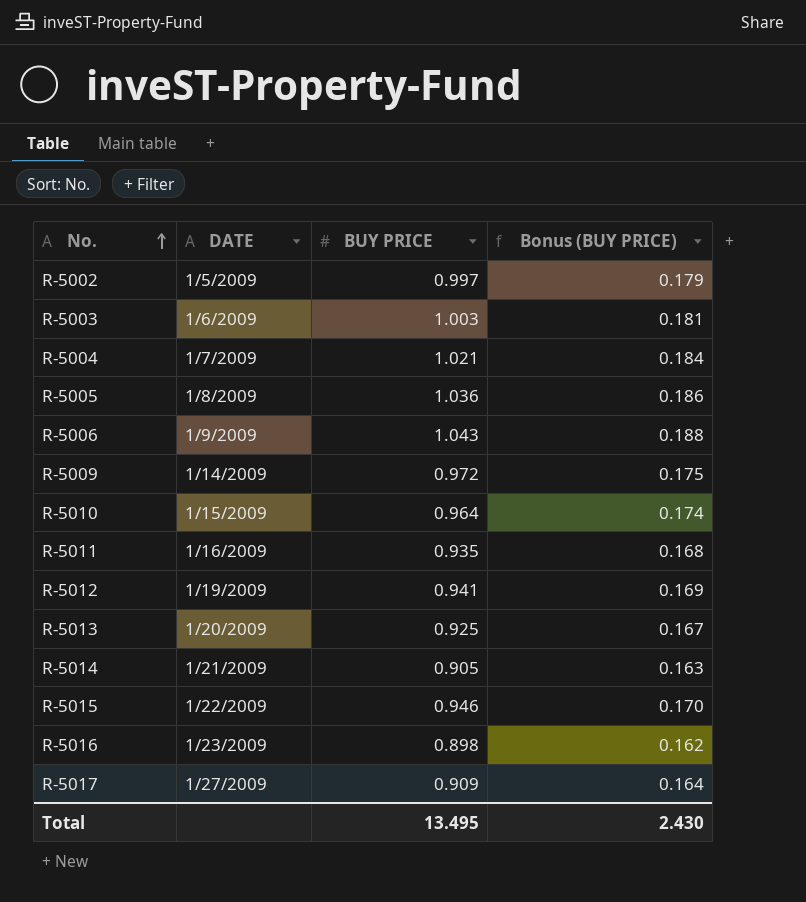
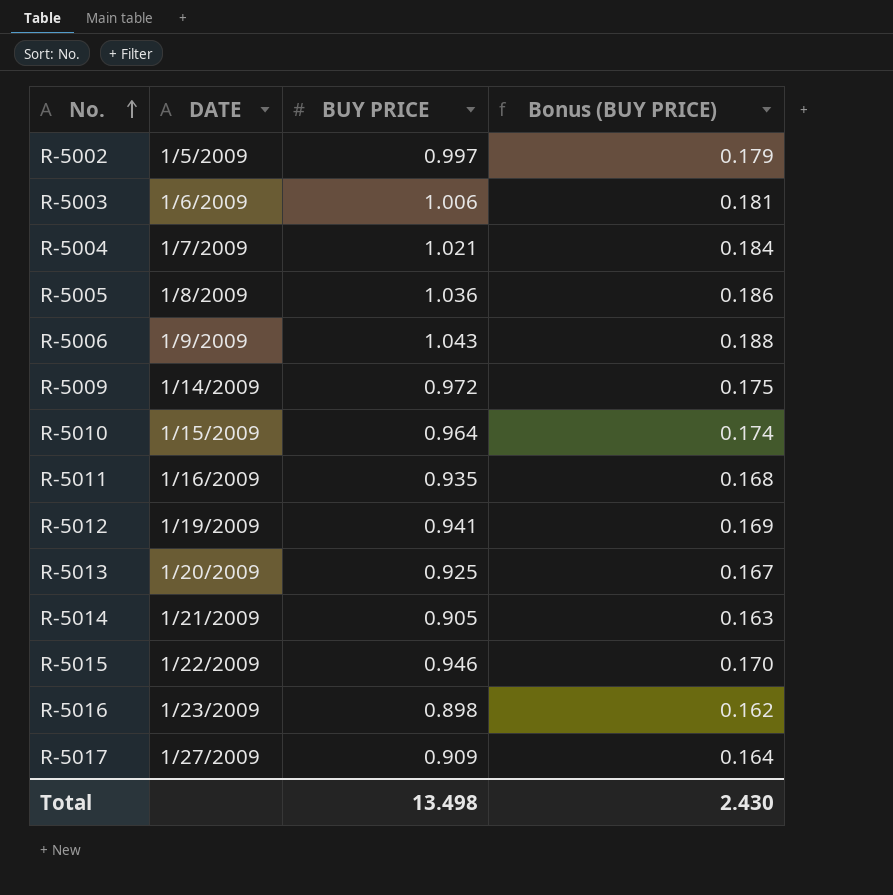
R-5003 | BUY PRICE: 1.003 -> 1.006
Total | BUY PRICE: 13.495 -> 13.498

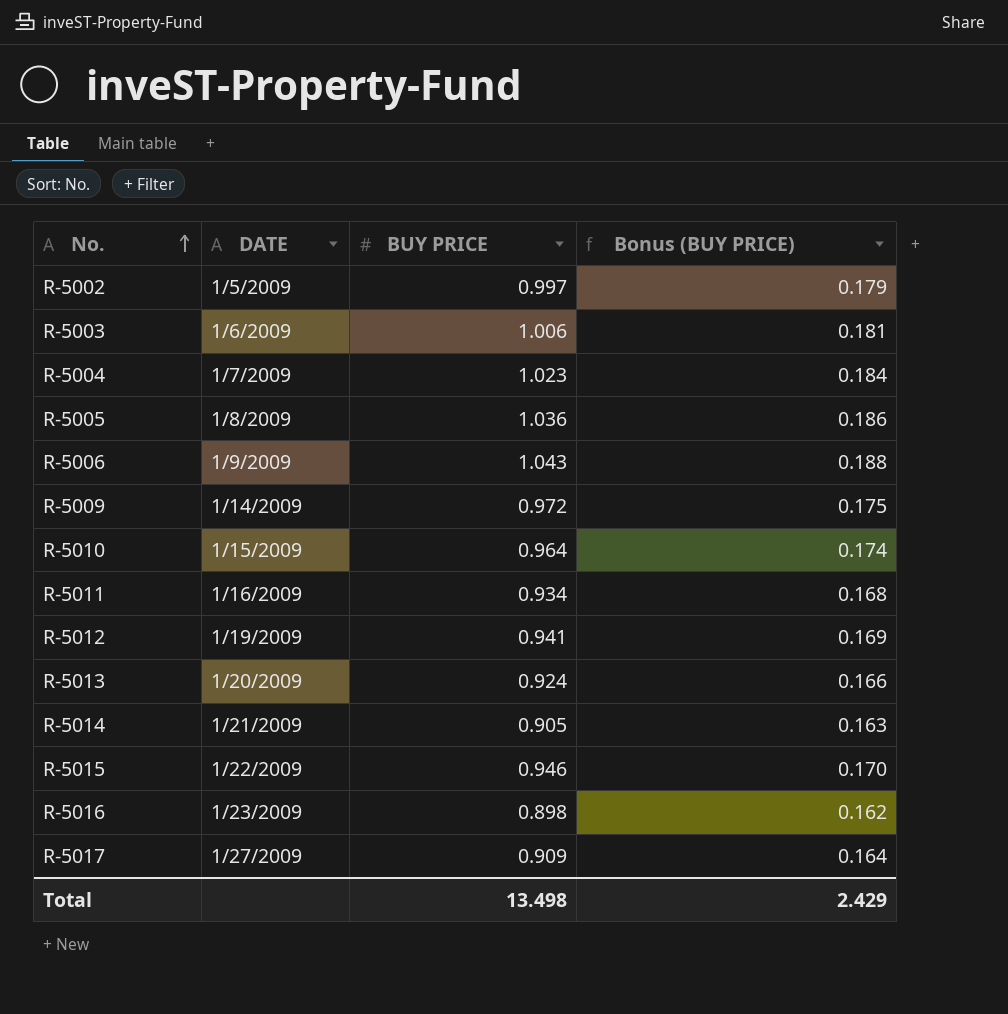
R-5004 | BUY PRICE: 1.021 -> 1.023
R-5011 | BUY PRICE: 0.935 -> 0.934
R-5013 | BUY PRICE: 0.925 -> 0.924
R-5013 | Bonus (BUY PRICE): 0.167 -> 0.166
Total | Bonus (BUY PRICE): 2.430 -> 2.429

